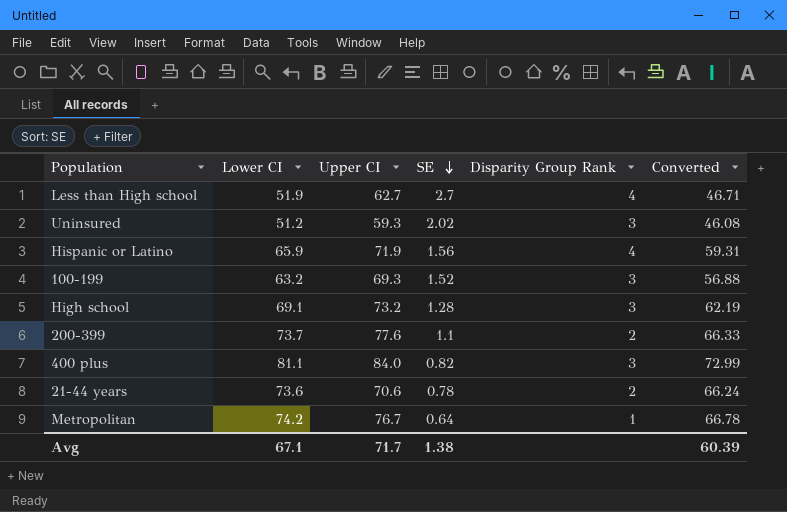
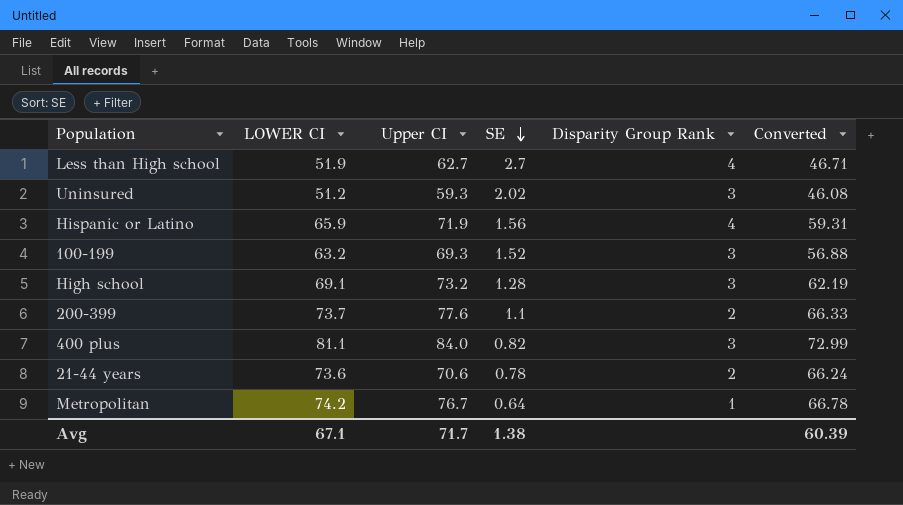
column name: Lower CI -> LOWER CI

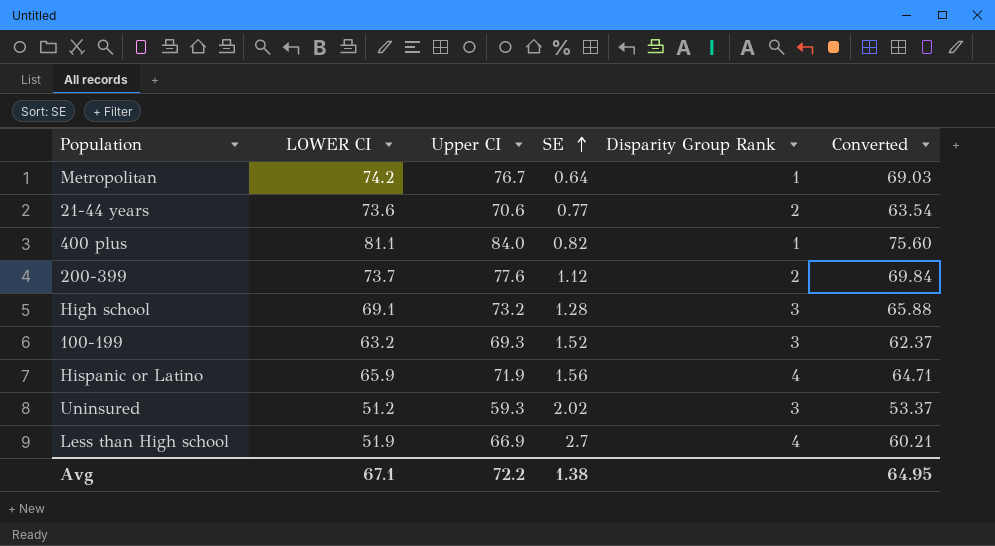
row order: SE descending -> SE ascending
column Converted | formula: [LOWER CI] * 0.9 -> [Upper CI] * 0.9
21-44 years | SE: 0.78 -> 0.77
400 plus | Disparity Group Rank: 3 -> 1
200-399 | SE: 1.1 -> 1.12
Less than High school | Upper CI: 62.7 -> 66.9
Avg | Upper CI: 71.7 -> 72.2
Avg | Converted: 60.39 -> 64.95

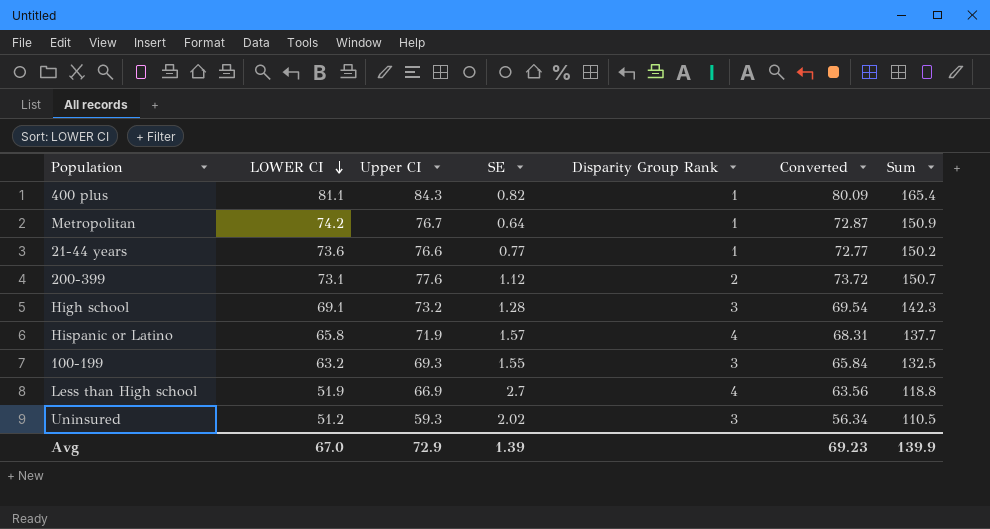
row order: SE ascending -> LOWER CI descending
column Converted | formula: [Upper CI] * 0.9 -> [Upper CI] * 0.95
column Sum | formula: none -> [LOWER CI] + [Upper CI]
400 plus | Upper CI: 84.0 -> 84.3
21-44 years | Upper CI: 70.6 -> 76.6
21-44 years | Disparity Group Rank: 2 -> 1
200-399 | LOWER CI: 73.7 -> 73.1
Hispanic or Latino | LOWER CI: 65.9 -> 65.8
Hispanic or Latino | SE: 1.56 -> 1.57
100-199 | SE: 1.52 -> 1.55
Avg | LOWER CI: 67.1 -> 67.0
Avg | Upper CI: 72.2 -> 72.9
Avg | SE: 1.38 -> 1.39
Avg | Converted: 64.95 -> 69.23

